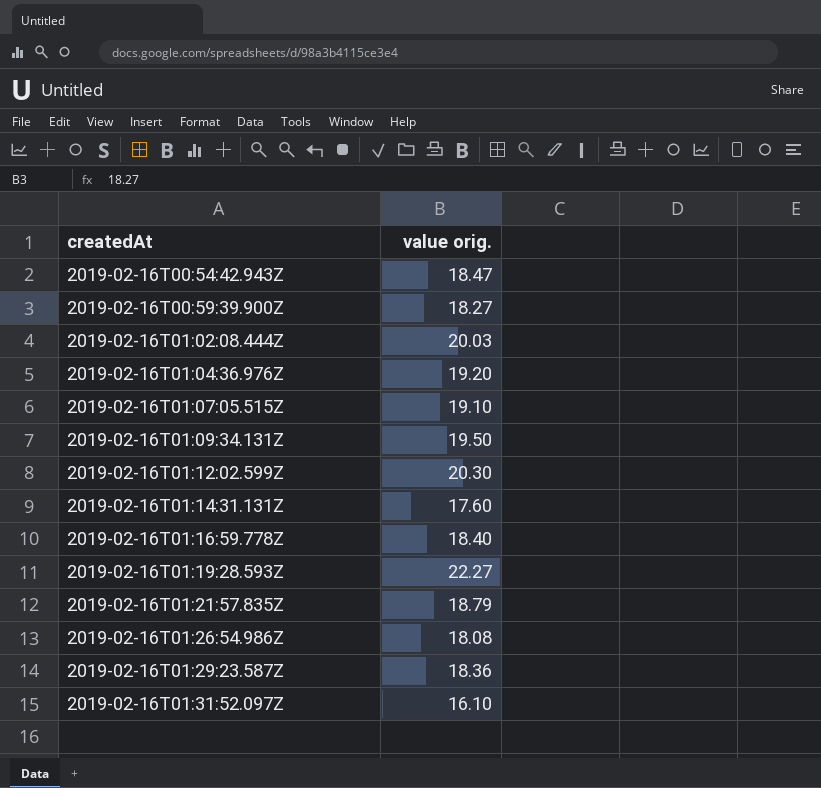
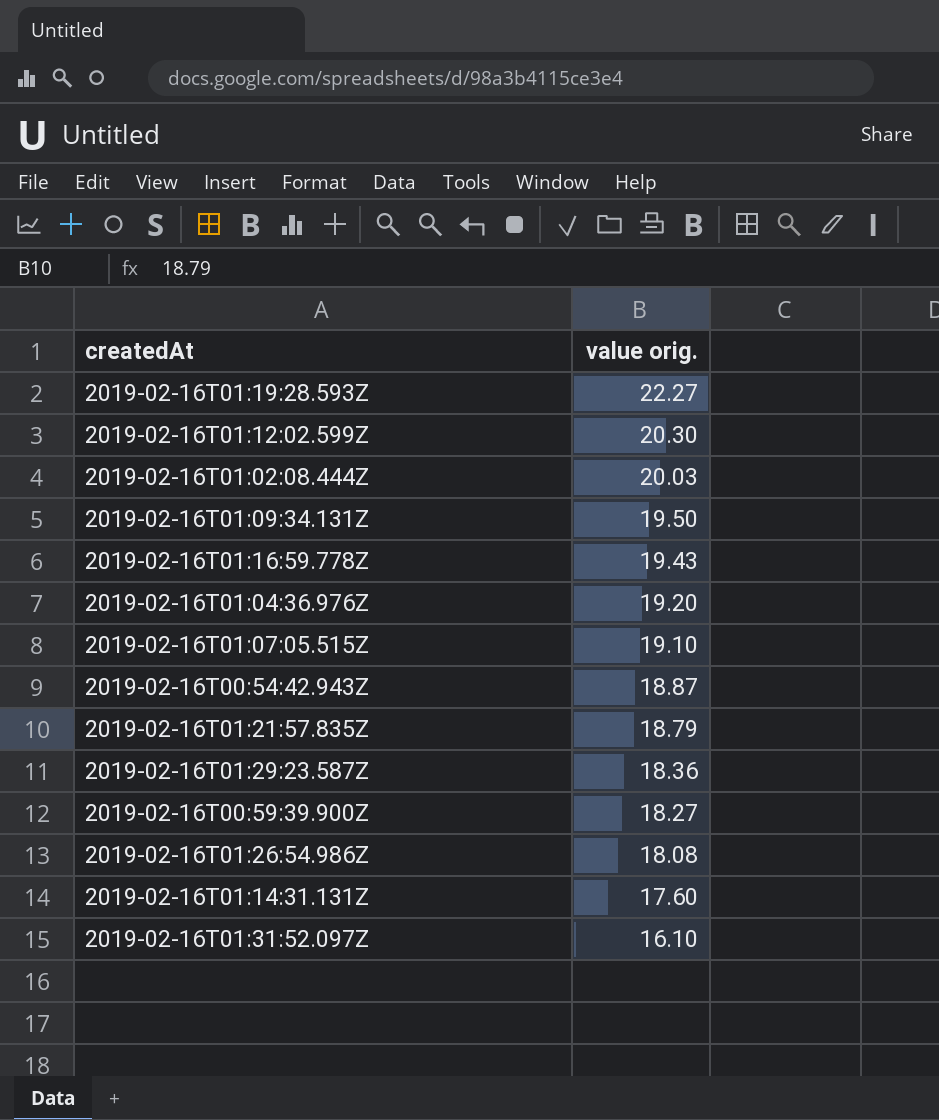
row order: createdAt ascending -> value orig. descending
2019-02-16T01:16:59.778Z | value orig.: 18.40 -> 19.43
2019-02-16T00:54:42.943Z | value orig.: 18.47 -> 18.87

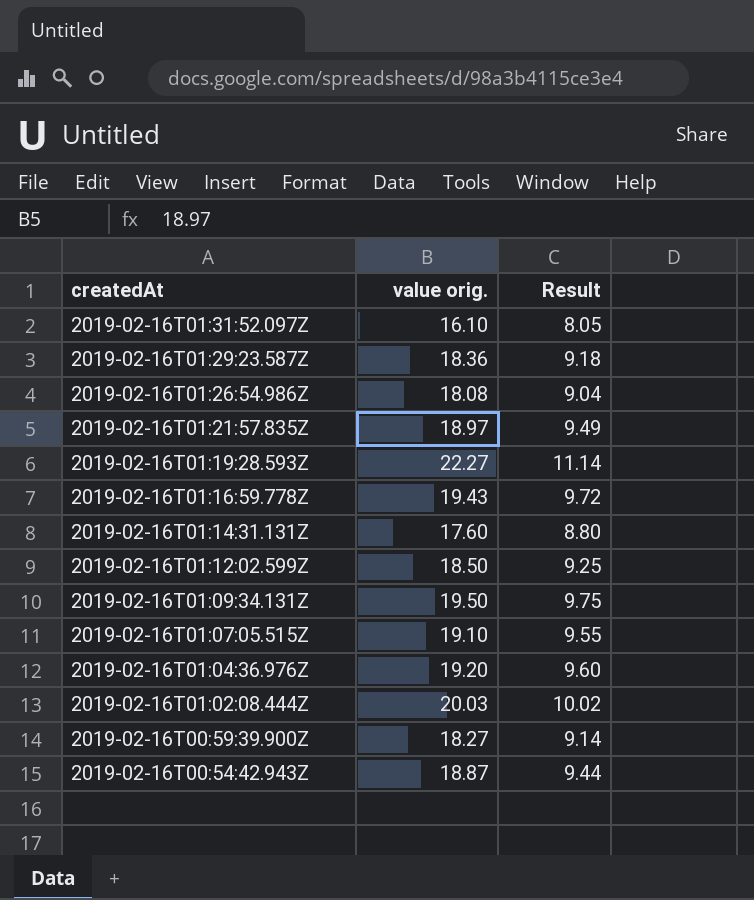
row order: value orig. descending -> createdAt descending
column Result | formula: none -> [value orig.] * 0.5
2019-02-16T01:21:57.835Z | value orig.: 18.79 -> 18.97
2019-02-16T01:12:02.599Z | value orig.: 20.30 -> 18.50

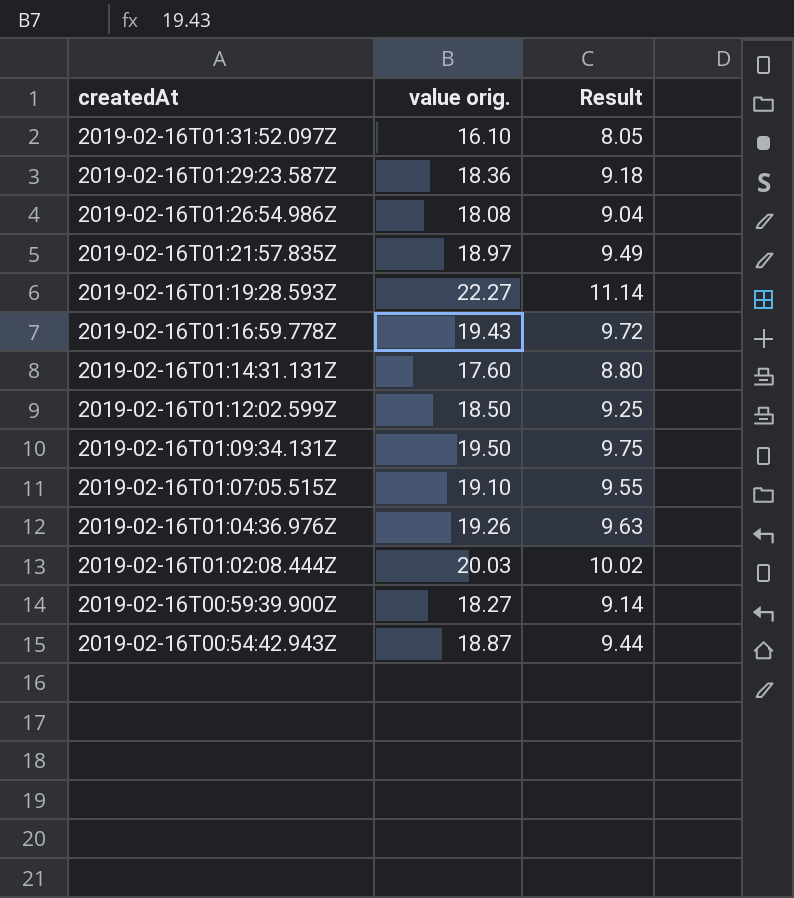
2019-02-16T01:04:36.976Z | value orig.: 19.20 -> 19.26
2019-02-16T01:04:36.976Z | Result: 9.60 -> 9.63

